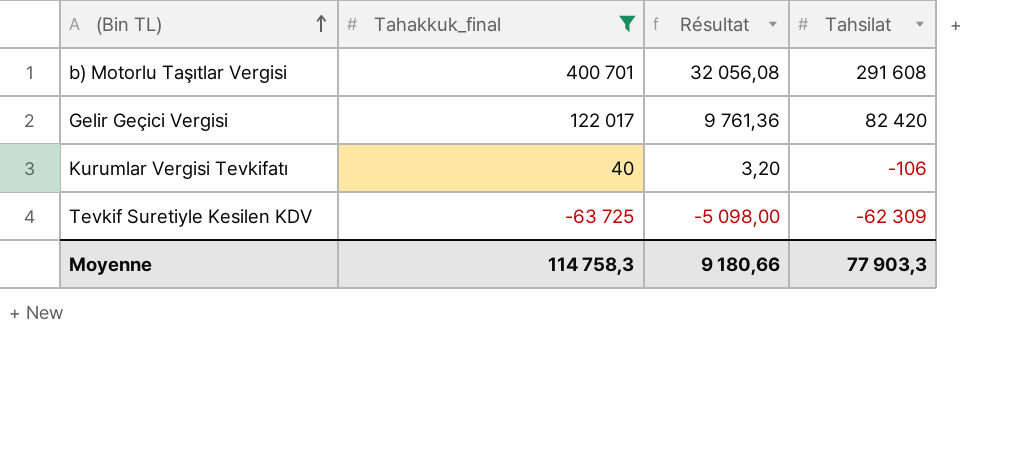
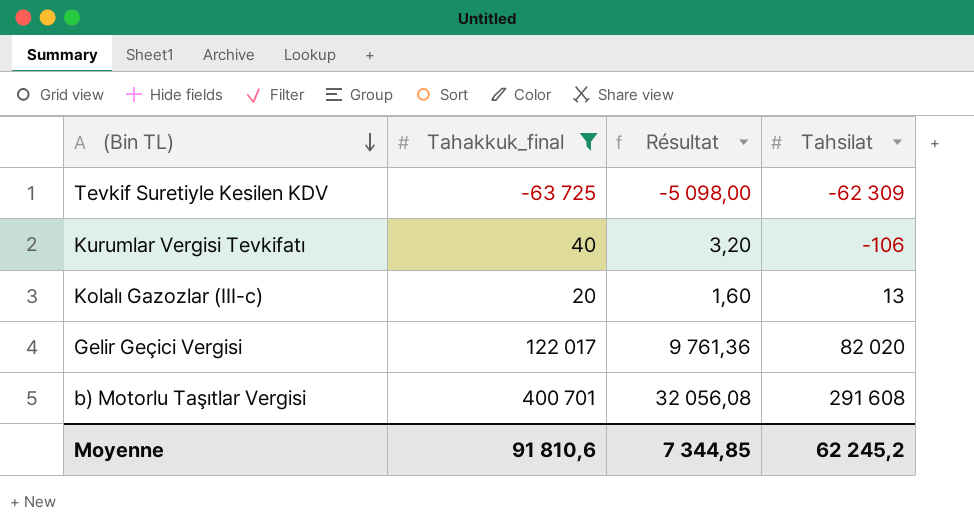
row order: (Bin TL) ascending -> (Bin TL) descending
row Kolalı Gazozlar (III-c): none -> 20 | 1,60 | 13
Gelir Geçici Vergisi | Tahsilat: 82 420 -> 82 020
Moyenne | Tahakkuk_final: 114 758,3 -> 91 810,6
Moyenne | Résultat: 9 180,66 -> 7 344,85
Moyenne | Tahsilat: 77 903,3 -> 62 245,2

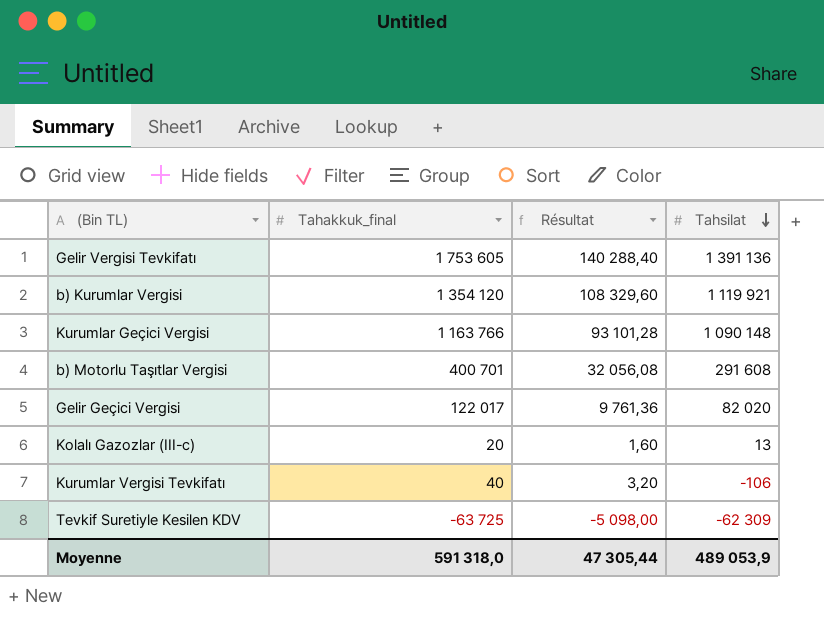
filter: Tahakkuk_final <= 400 701 -> none
row order: (Bin TL) descending -> Tahsilat descending
Moyenne | Tahakkuk_final: 91 810,6 -> 591 318,0
Moyenne | Résultat: 7 344,85 -> 47 305,44
Moyenne | Tahsilat: 62 245,2 -> 489 053,9

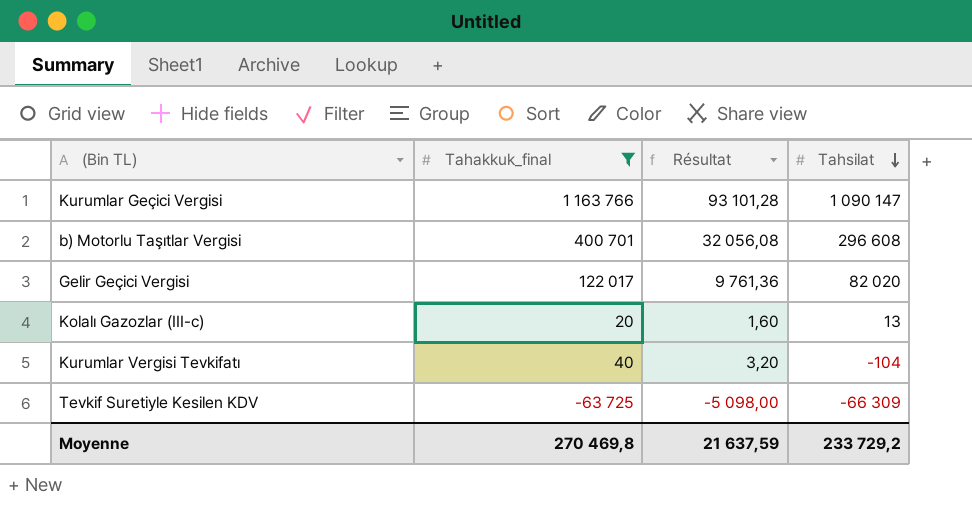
filter: none -> Tahakkuk_final <= 1 163 766
Kurumlar Geçici Vergisi | Tahsilat: 1 090 148 -> 1 090 147
b) Motorlu Taşıtlar Vergisi | Tahsilat: 291 608 -> 296 608
Kurumlar Vergisi Tevkifatı | Tahsilat: -106 -> -104
Tevkif Suretiyle Kesilen KDV | Tahsilat: -62 309 -> -66 309
Moyenne | Tahakkuk_final: 591 318,0 -> 270 469,8
Moyenne | Résultat: 47 305,44 -> 21 637,59
Moyenne | Tahsilat: 489 053,9 -> 233 729,2

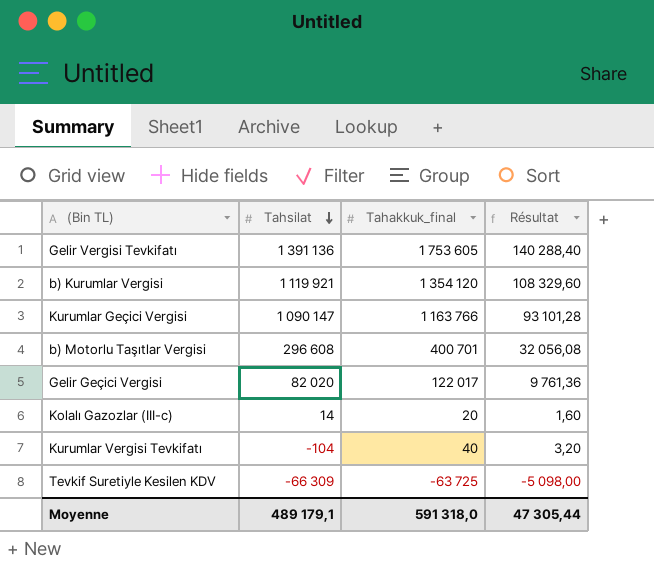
filter: Tahakkuk_final <= 1 163 766 -> none
column Tahsilat | position: 4 -> 2
Kolalı Gazozlar (III-c) | Tahsilat: 13 -> 14
Moyenne | Tahsilat: 233 729,2 -> 489 179,1
Moyenne | Tahakkuk_final: 270 469,8 -> 591 318,0
Moyenne | Résultat: 21 637,59 -> 47 305,44

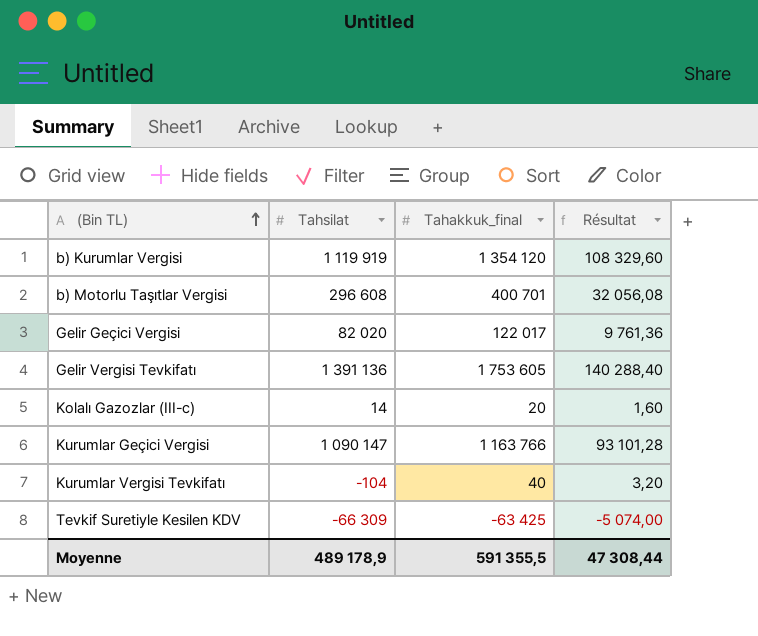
row order: Tahsilat descending -> (Bin TL) ascending
b) Kurumlar Vergisi | Tahsilat: 1 119 921 -> 1 119 919
Tevkif Suretiyle Kesilen KDV | Tahakkuk_final: -63 725 -> -63 425
Tevkif Suretiyle Kesilen KDV | Résultat: -5 098,00 -> -5 074,00
Moyenne | Tahsilat: 489 179,1 -> 489 178,9
Moyenne | Tahakkuk_final: 591 318,0 -> 591 355,5
Moyenne | Résultat: 47 305,44 -> 47 308,44

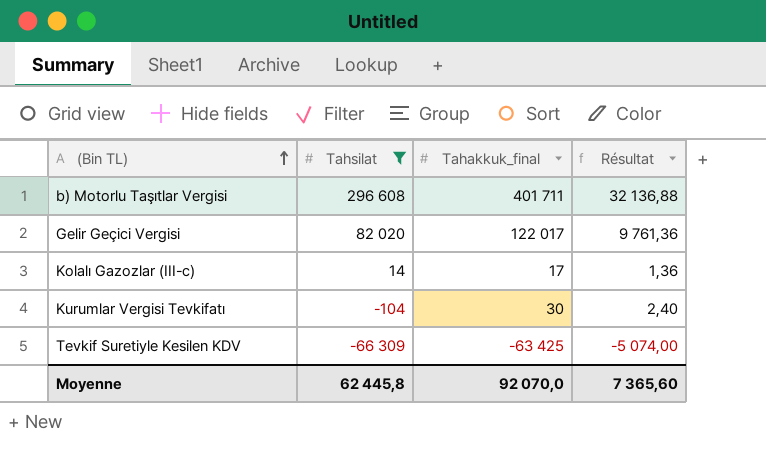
filter: none -> Tahsilat <= 296 608
b) Motorlu Taşıtlar Vergisi | Tahakkuk_final: 400 701 -> 401 711
b) Motorlu Taşıtlar Vergisi | Résultat: 32 056,08 -> 32 136,88
Kolalı Gazozlar (III-c) | Tahakkuk_final: 20 -> 17
Kolalı Gazozlar (III-c) | Résultat: 1,60 -> 1,36
Kurumlar Vergisi Tevkifatı | Tahakkuk_final: 40 -> 30
Kurumlar Vergisi Tevkifatı | Résultat: 3,20 -> 2,40
Moyenne | Tahsilat: 489 178,9 -> 62 445,8
Moyenne | Tahakkuk_final: 591 355,5 -> 92 070,0
Moyenne | Résultat: 47 308,44 -> 7 365,60

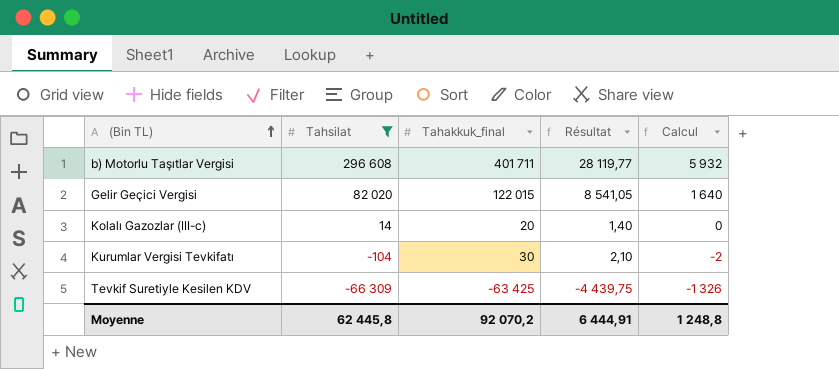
column Résultat | formula: [Tahakkuk_final] * 0,08 -> [Tahakkuk_final] * 0,07
column Calcul | formula: none -> [Tahsilat] * 0,02
Gelir Geçici Vergisi | Tahakkuk_final: 122 017 -> 122 015
Kolalı Gazozlar (III-c) | Tahakkuk_final: 17 -> 20
Moyenne | Tahakkuk_final: 92 070,0 -> 92 070,2
Moyenne | Résultat: 7 365,60 -> 6 444,91

